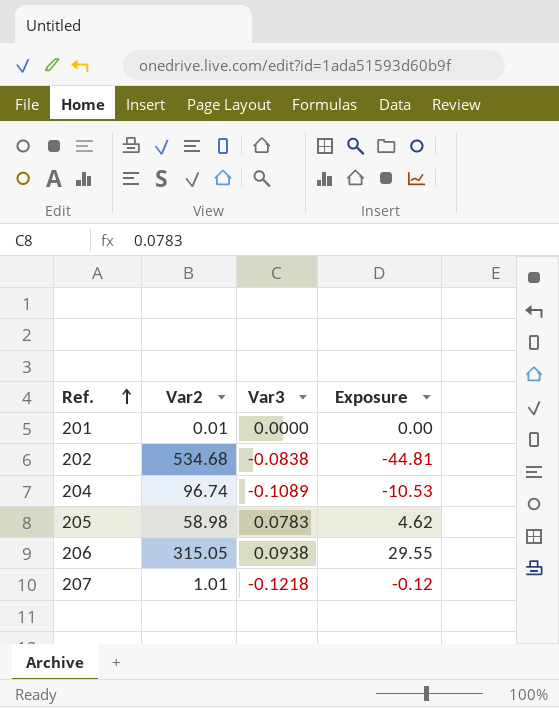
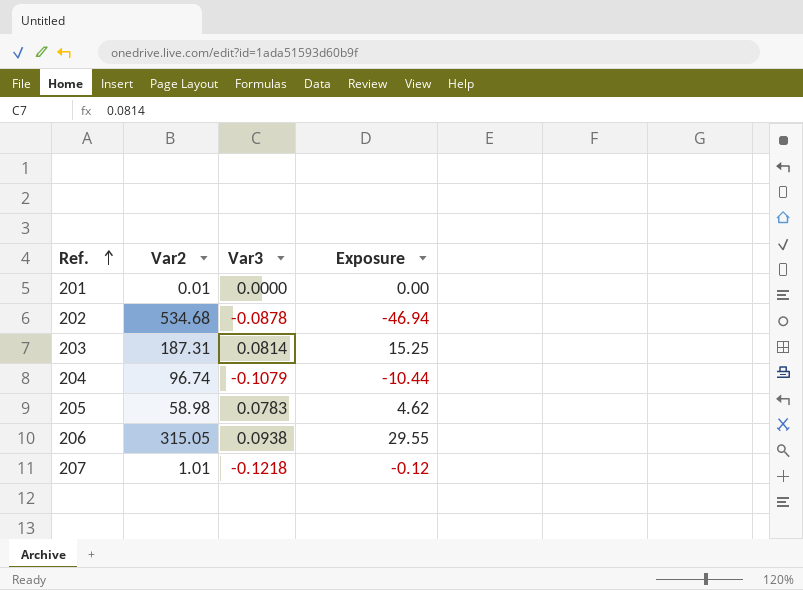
202 | Var3: -0.0838 -> -0.0878
202 | Exposure: -44.81 -> -46.94
row 203: none -> 187.31 | 0.0814 | 15.25
204 | Var3: -0.1089 -> -0.1079
204 | Exposure: -10.53 -> -10.44

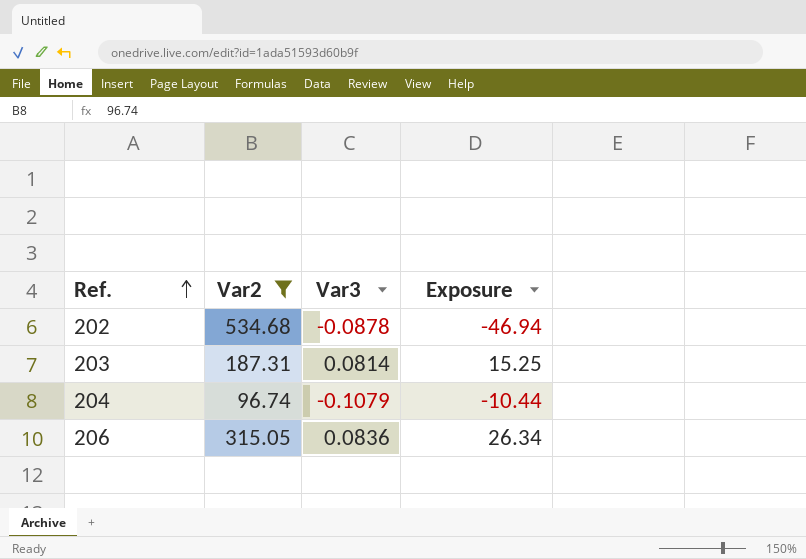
filter: none -> Var2 >= 96.74
206 | Var3: 0.0938 -> 0.0836
206 | Exposure: 29.55 -> 26.34

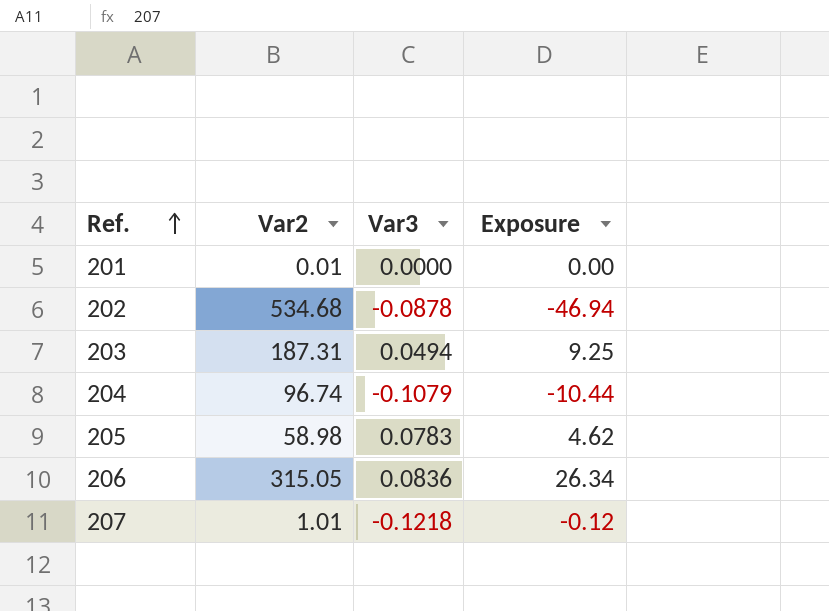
filter: Var2 >= 96.74 -> none
203 | Var3: 0.0814 -> 0.0494
203 | Exposure: 15.25 -> 9.25

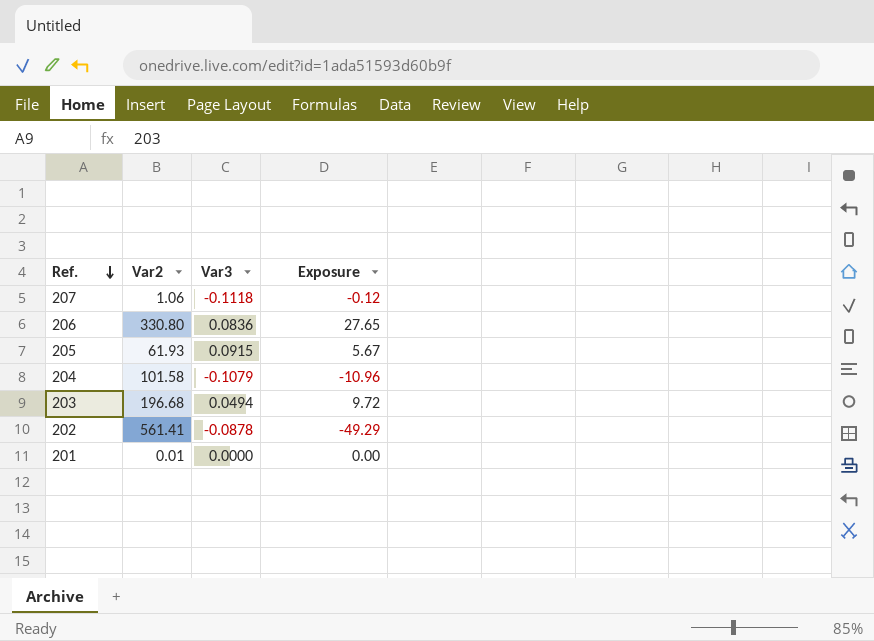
row order: Ref. ascending -> Ref. descending
207 | Var2: 1.01 -> 1.06
207 | Var3: -0.1218 -> -0.1118
206 | Var2: 315.05 -> 330.80
206 | Exposure: 26.34 -> 27.65
205 | Var2: 58.98 -> 61.93
205 | Var3: 0.0783 -> 0.0915
205 | Exposure: 4.62 -> 5.67
204 | Var2: 96.74 -> 101.58
204 | Exposure: -10.44 -> -10.96
203 | Var2: 187.31 -> 196.68
203 | Exposure: 9.25 -> 9.72
202 | Var2: 534.68 -> 561.41
202 | Exposure: -46.94 -> -49.29

